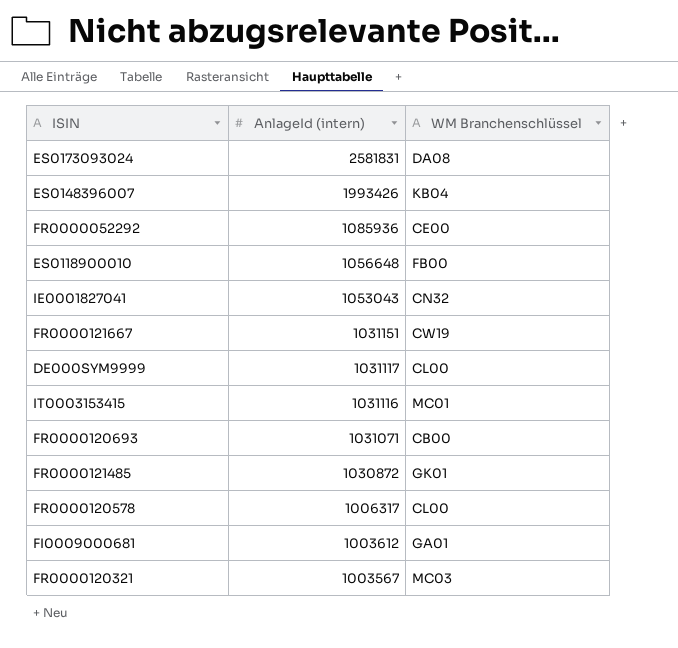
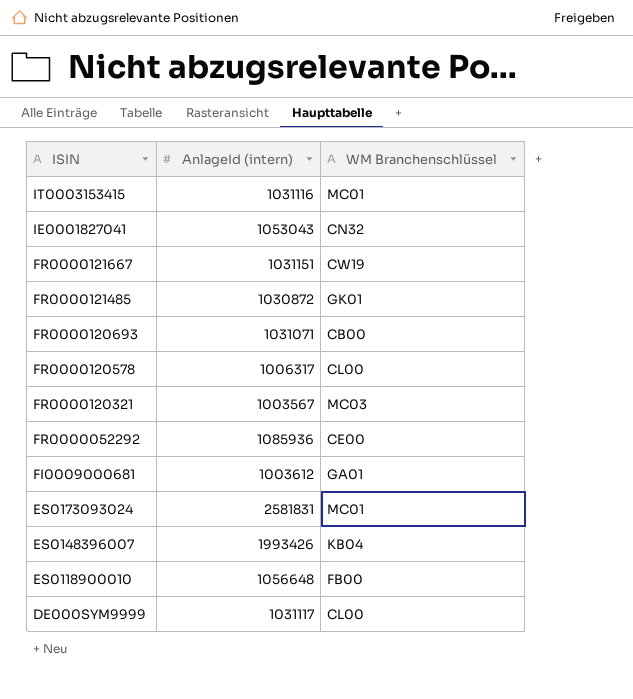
row order: AnlageId (intern) descending -> ISIN descending
ES0173093024 | WM Branchenschlüssel: DA08 -> MC01

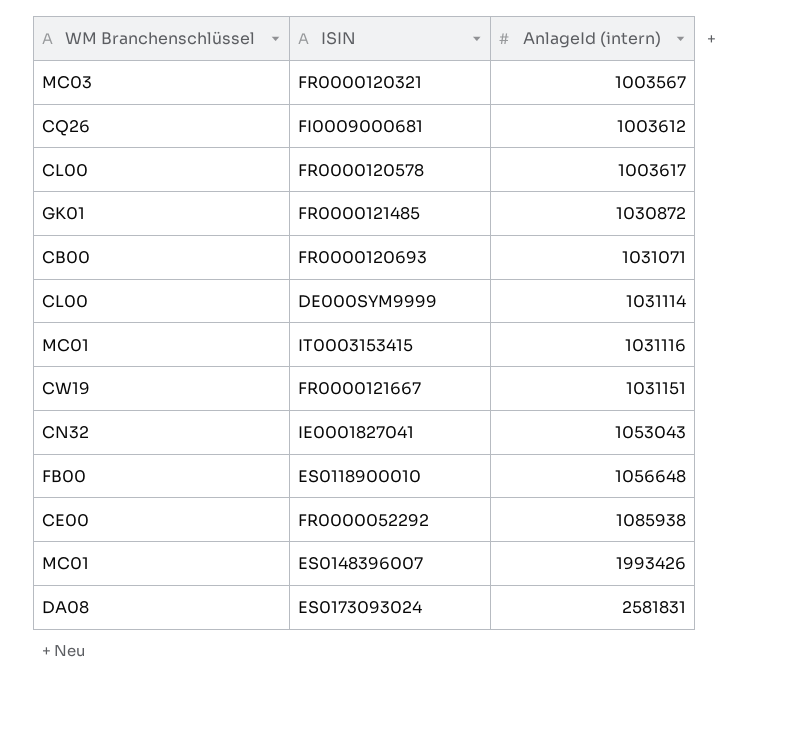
row order: ISIN descending -> AnlageId (intern) ascending
column WM Branchenschlüssel | position: 3 -> 1
FI0009000681 | WM Branchenschlüssel: GA01 -> CQ26
FR0000120578 | AnlageId (intern): 1006317 -> 1003617
DE000SYM9999 | AnlageId (intern): 1031117 -> 1031114
FR0000052292 | AnlageId (intern): 1085936 -> 1085938
ES0148396007 | WM Branchenschlüssel: KB04 -> MC01
ES0173093024 | WM Branchenschlüssel: MC01 -> DA08

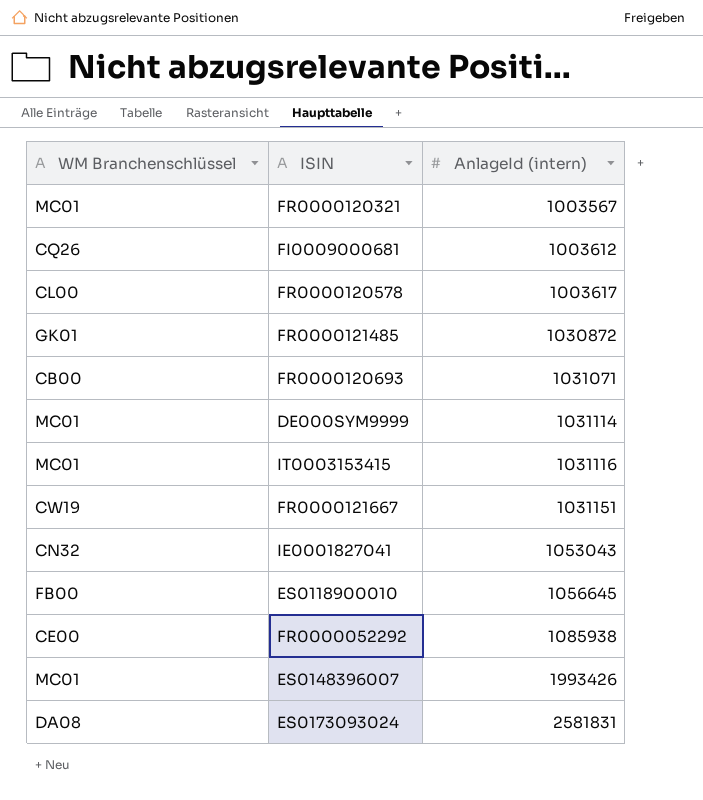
FR0000120321 | WM Branchenschlüssel: MC03 -> MC01
DE000SYM9999 | WM Branchenschlüssel: CL00 -> MC01
ES0118900010 | AnlageId (intern): 1056648 -> 1056645

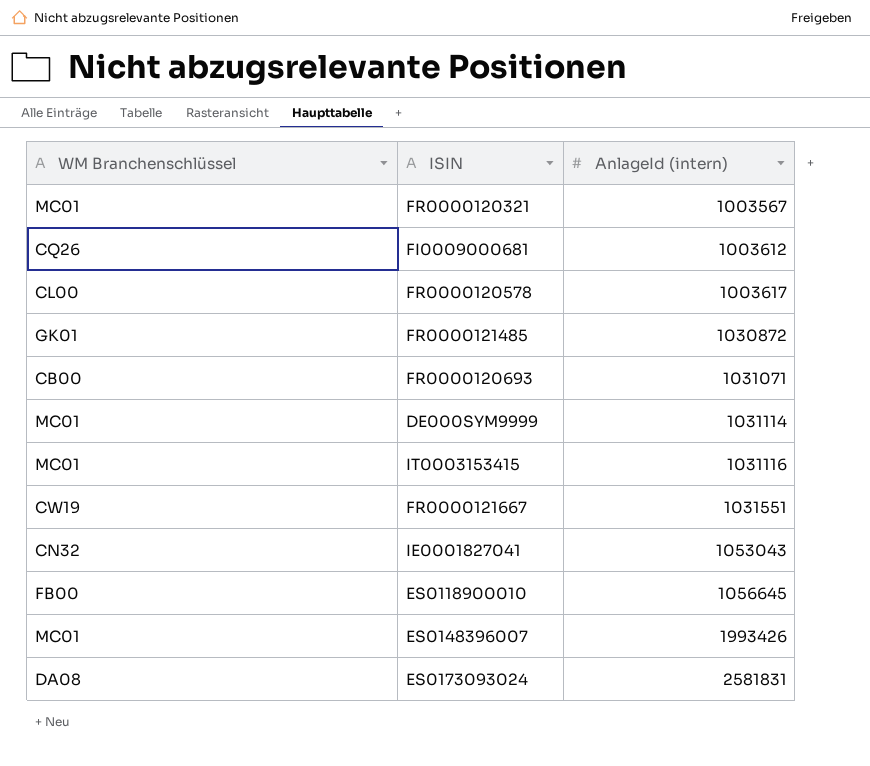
row FR0000052292: CE00 | 1085938 -> none
FR0000121667 | AnlageId (intern): 1031151 -> 1031551

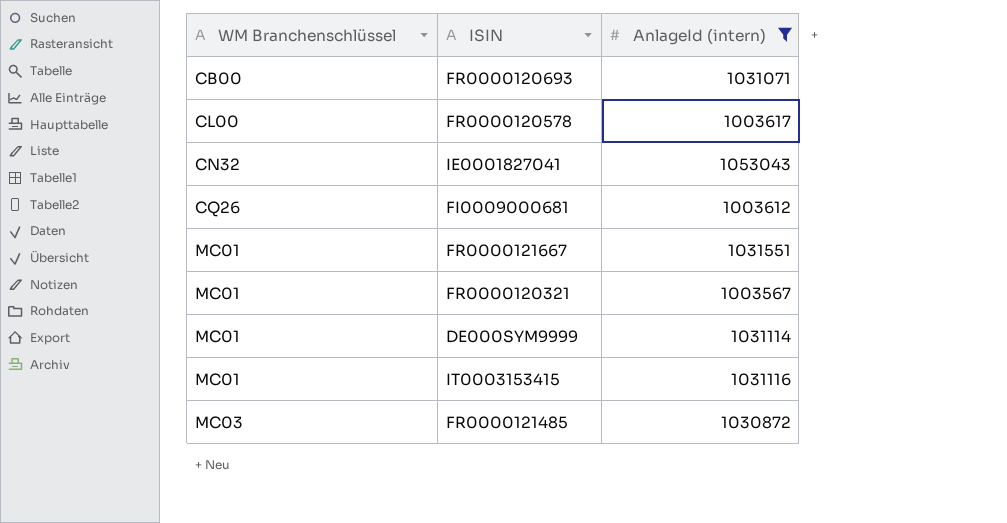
filter: none -> AnlageId (intern) <= 1053043
row order: AnlageId (intern) ascending -> WM Branchenschlüssel ascending
FR0000121667 | WM Branchenschlüssel: CW19 -> MC01
FR0000121485 | WM Branchenschlüssel: GK01 -> MC03

